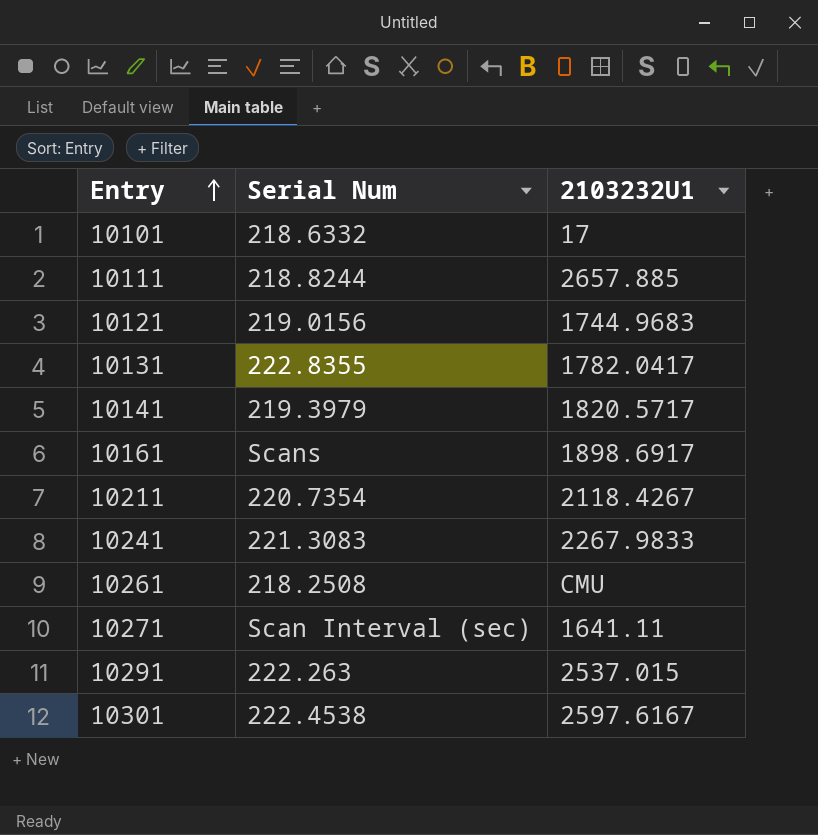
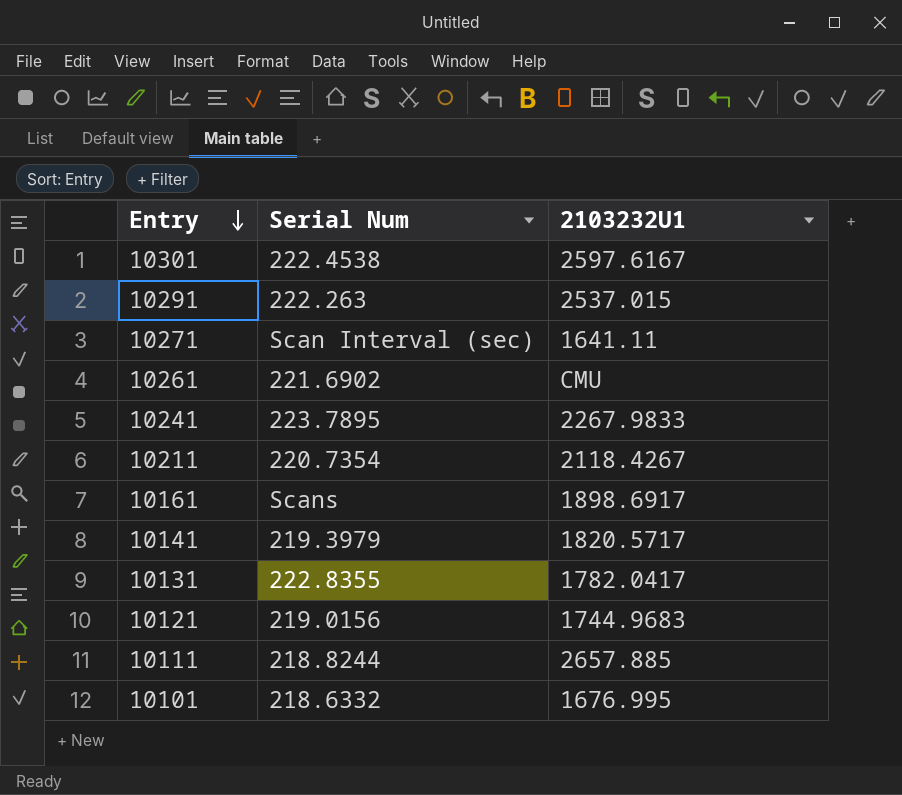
row order: Entry ascending -> Entry descending
10261 | Serial Num: 218.2508 -> 221.6902
10241 | Serial Num: 221.3083 -> 223.7895
10101 | 2103232U1: 17 -> 1676.995

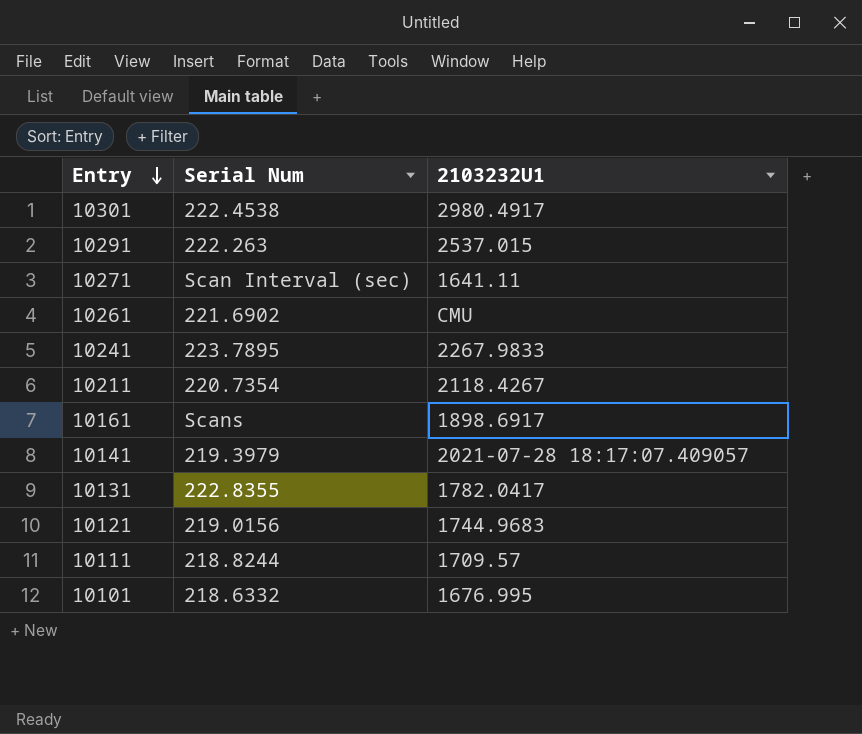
10301 | 2103232U1: 2597.6167 -> 2980.4917
10141 | 2103232U1: 1820.5717 -> 2021-07-28 18:17:07.409057
10111 | 2103232U1: 2657.885 -> 1709.57

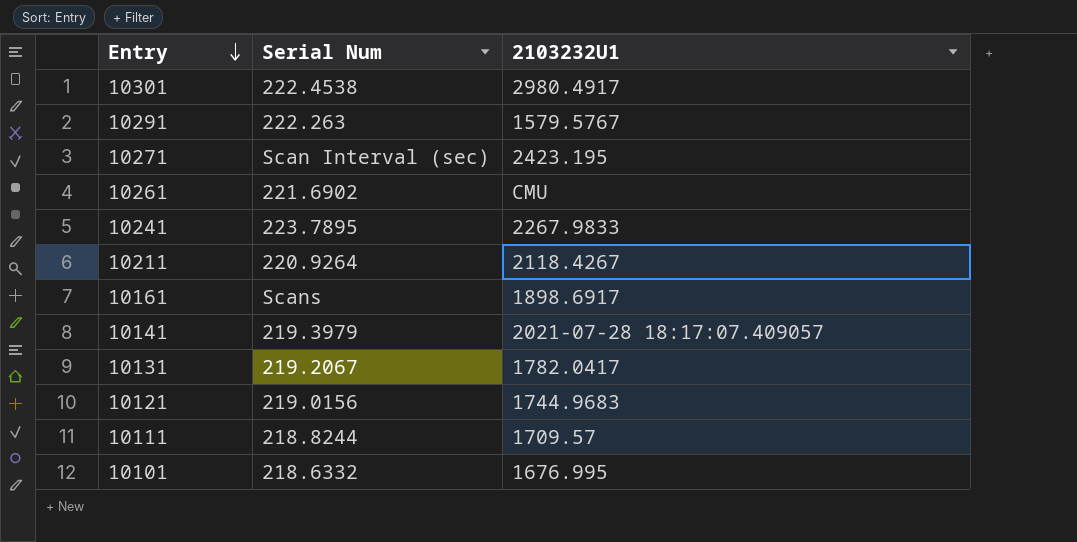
10291 | 2103232U1: 2537.015 -> 1579.5767
10271 | 2103232U1: 1641.11 -> 2423.195
10211 | Serial Num: 220.7354 -> 220.9264
10131 | Serial Num: 222.8355 -> 219.2067

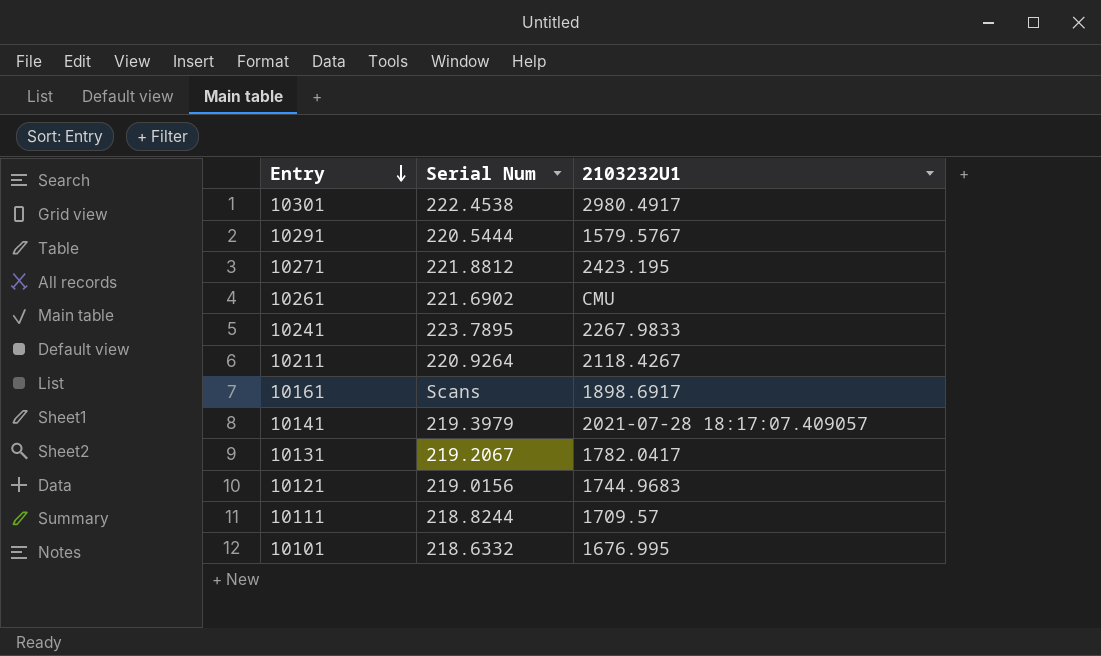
10291 | Serial Num: 222.263 -> 220.5444
10271 | Serial Num: Scan Interval (sec) -> 221.8812

